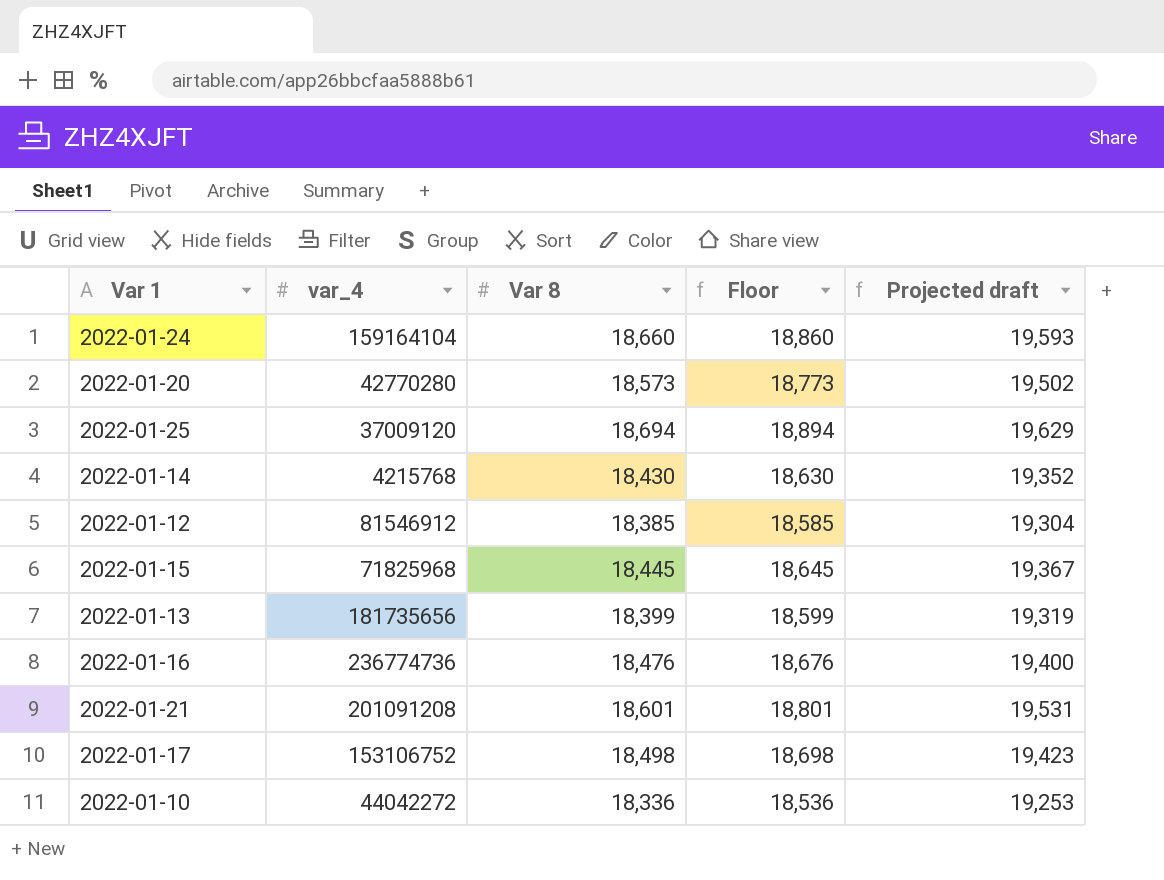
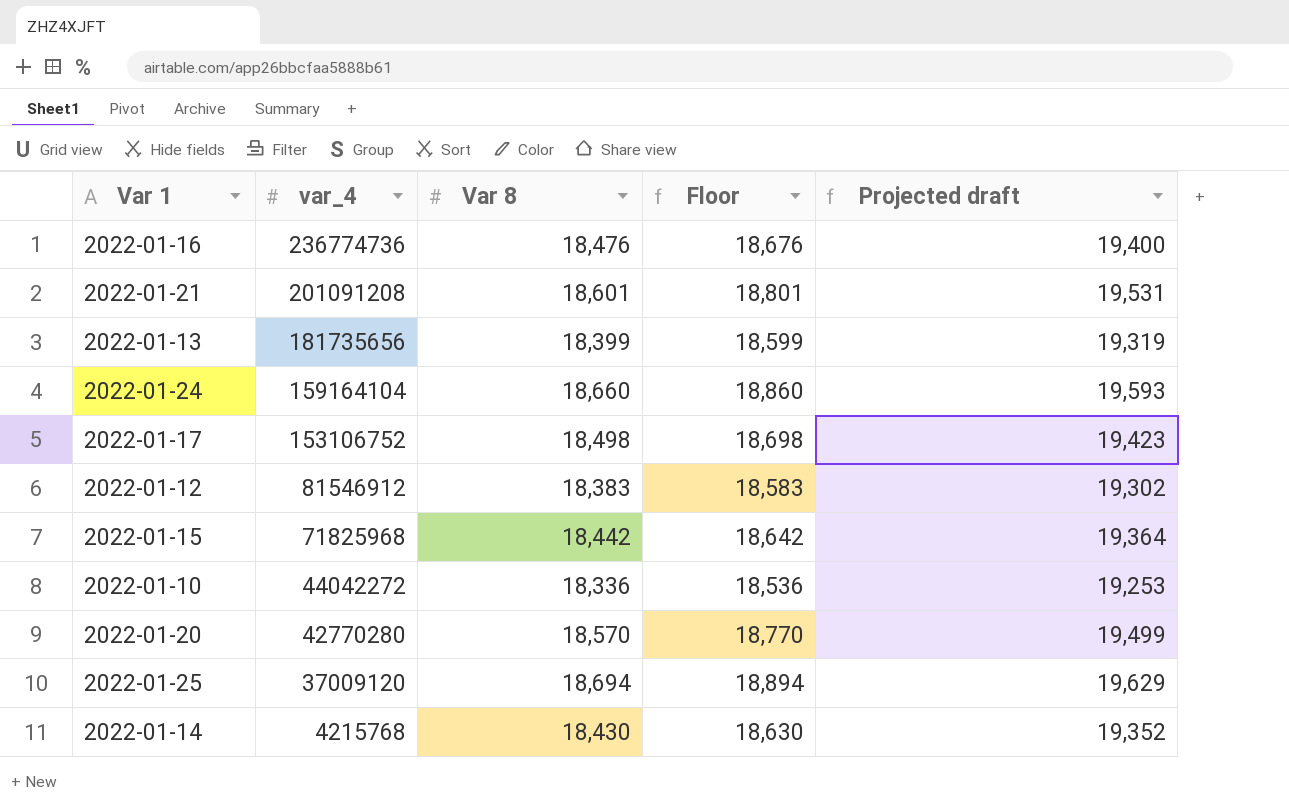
row order: none -> var_4 descending
2022-01-12 | Var 8: 18,385 -> 18,383
2022-01-12 | Floor: 18,585 -> 18,583
2022-01-12 | Projected draft: 19,304 -> 19,302
2022-01-15 | Var 8: 18,445 -> 18,442
2022-01-15 | Floor: 18,645 -> 18,642
2022-01-15 | Projected draft: 19,367 -> 19,364
2022-01-20 | Var 8: 18,573 -> 18,570
2022-01-20 | Floor: 18,773 -> 18,770
2022-01-20 | Projected draft: 19,502 -> 19,499

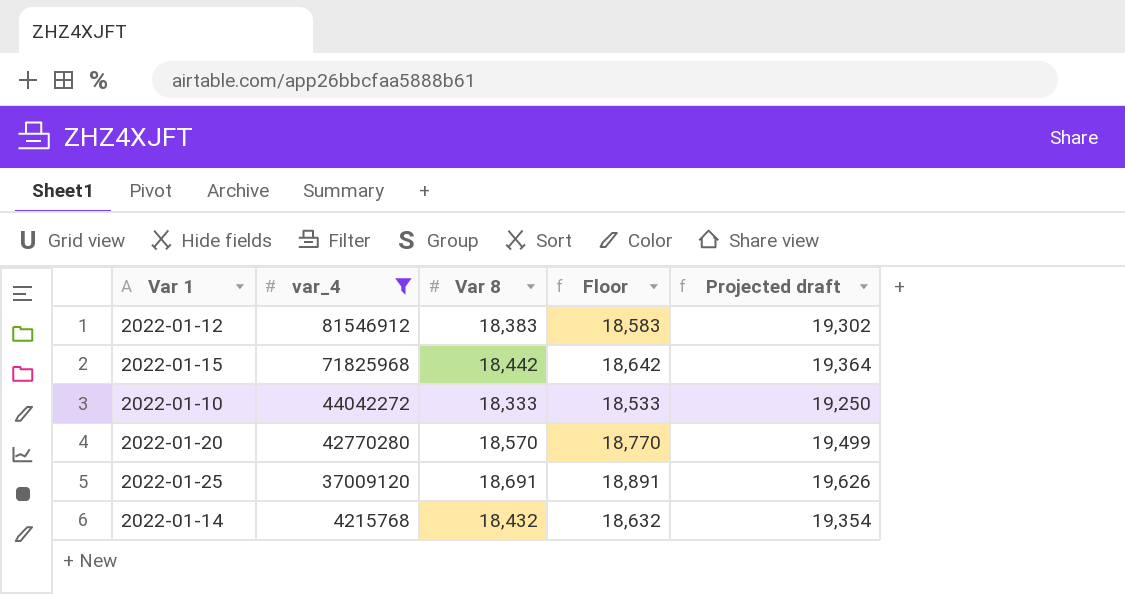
filter: none -> var_4 <= 81546912
2022-01-10 | Var 8: 18,336 -> 18,333
2022-01-10 | Floor: 18,536 -> 18,533
2022-01-10 | Projected draft: 19,253 -> 19,250
2022-01-25 | Var 8: 18,694 -> 18,691
2022-01-25 | Floor: 18,894 -> 18,891
2022-01-25 | Projected draft: 19,629 -> 19,626
2022-01-14 | Var 8: 18,430 -> 18,432
2022-01-14 | Floor: 18,630 -> 18,632
2022-01-14 | Projected draft: 19,352 -> 19,354

